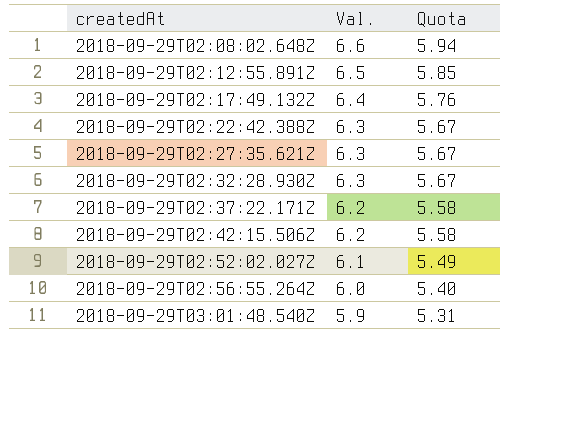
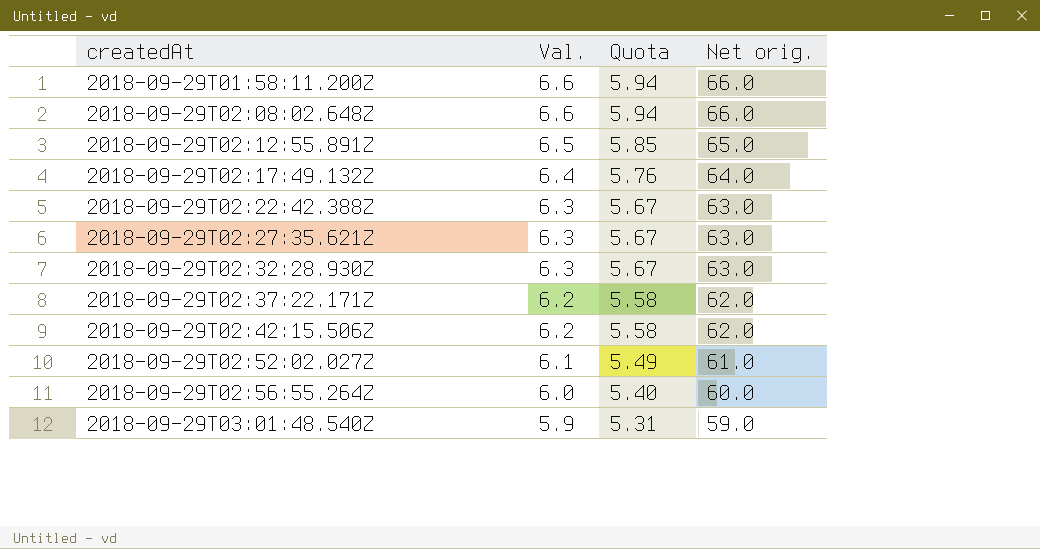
column Net orig. | formula: none -> [Val.] * 10
row 2018-09-29T01:58:11.200Z: none -> 6.6 | 5.94 | 66.0

